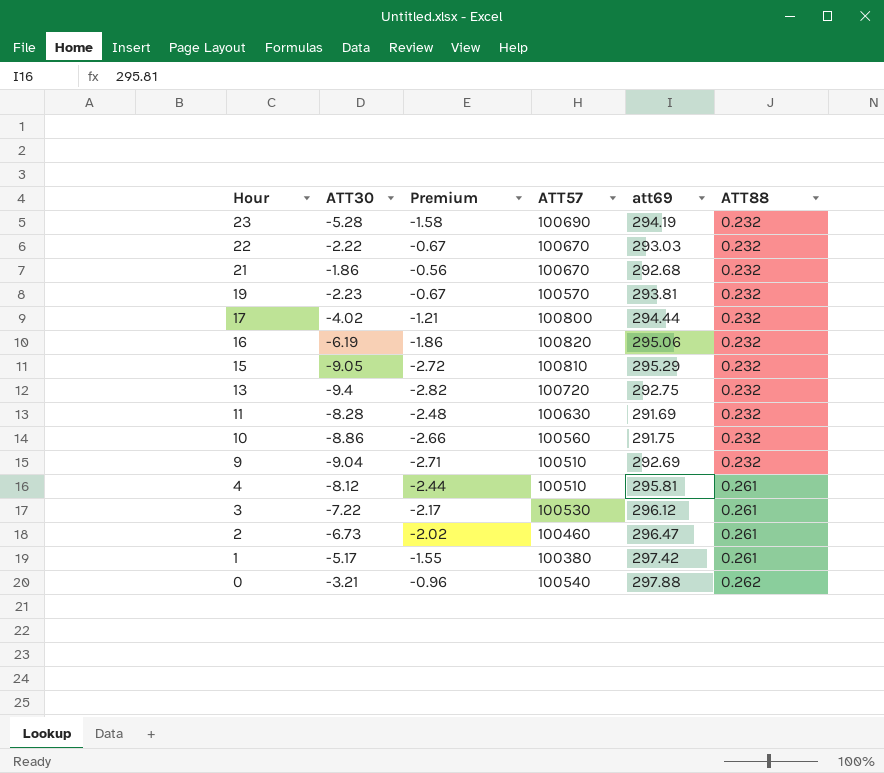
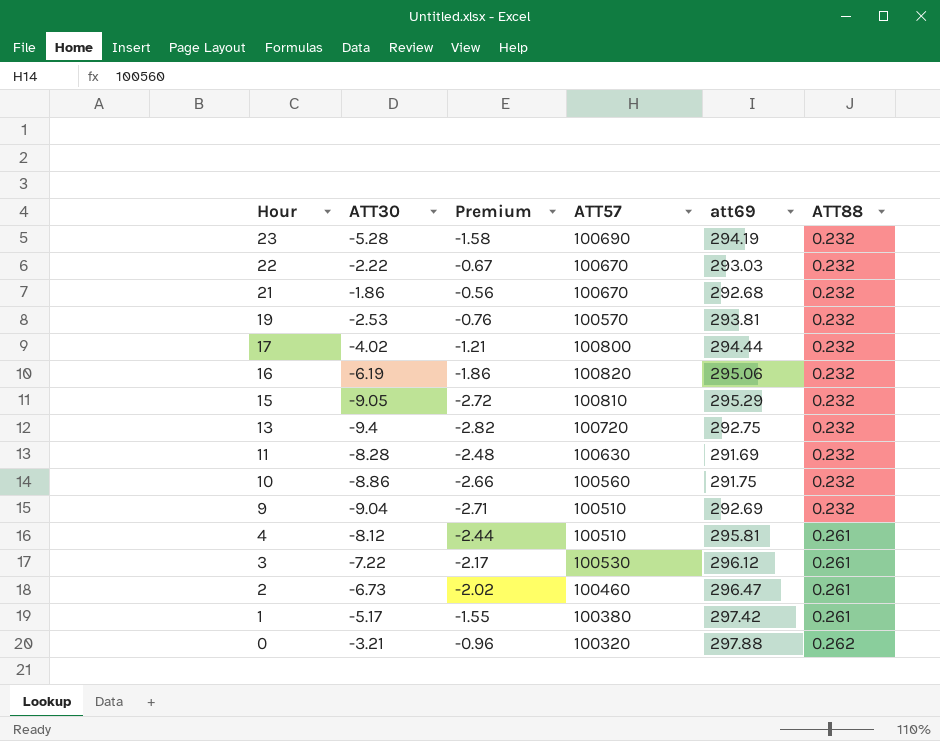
19 | ATT30: -2.23 -> -2.53
19 | Premium: -0.67 -> -0.76
0 | ATT57: 100540 -> 100320

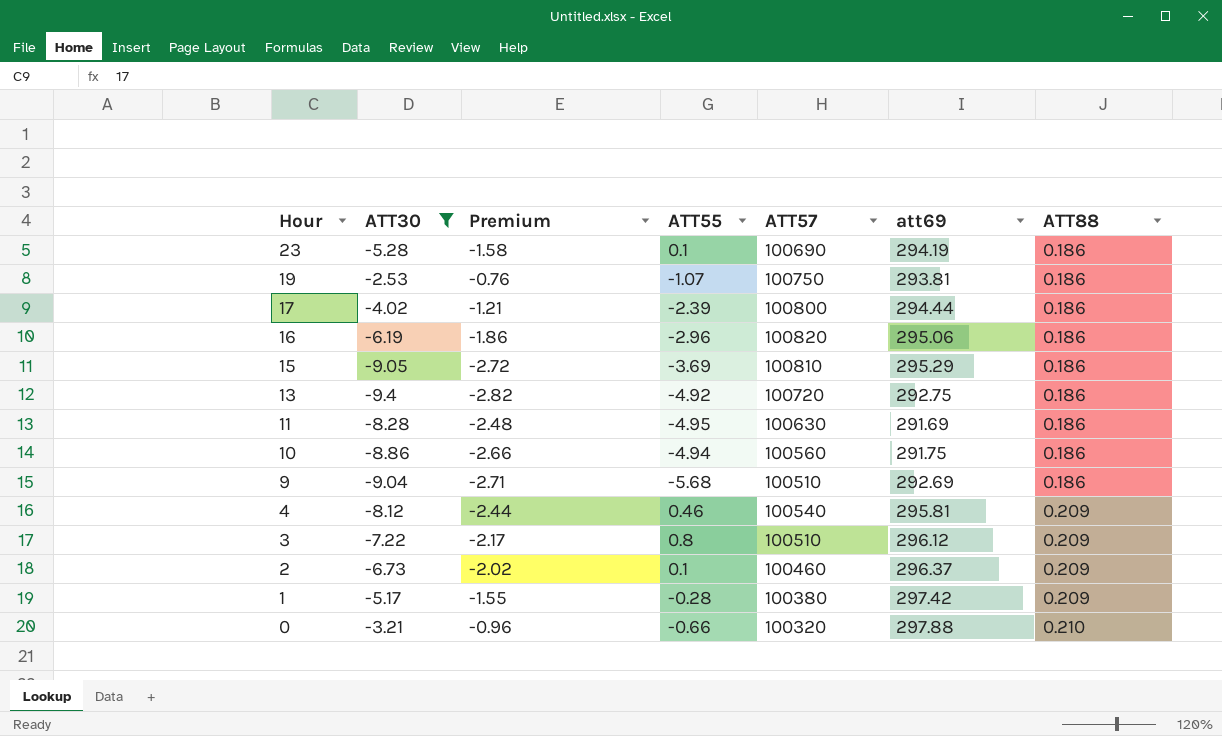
filter: none -> ATT30 <= -2.53
column ATT55 | position: none -> 4
23 | ATT88: 0.232 -> 0.186
19 | ATT57: 100570 -> 100750
19 | ATT88: 0.232 -> 0.186
17 | ATT88: 0.232 -> 0.186
16 | ATT88: 0.232 -> 0.186
15 | ATT88: 0.232 -> 0.186
13 | ATT88: 0.232 -> 0.186
11 | ATT88: 0.232 -> 0.186
10 | ATT88: 0.232 -> 0.186
9 | ATT88: 0.232 -> 0.186
4 | ATT57: 100510 -> 100540
4 | ATT88: 0.261 -> 0.209
3 | ATT57: 100530 -> 100510
3 | ATT88: 0.261 -> 0.209
2 | att69: 296.47 -> 296.37
2 | ATT88: 0.261 -> 0.209
1 | ATT88: 0.261 -> 0.209
0 | ATT88: 0.262 -> 0.210

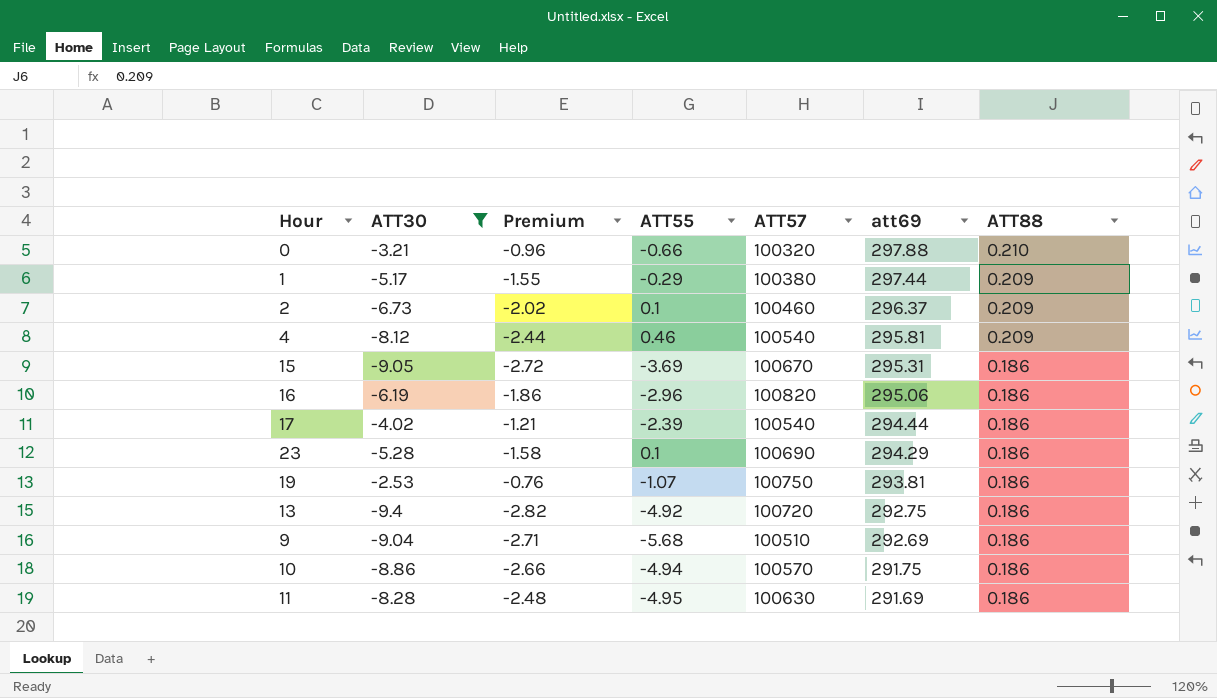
row order: Hour descending -> att69 descending
row 3: -7.22 | -2.17 | 0.8 | 100510 | 296.12 | 0.209 -> none
1 | ATT55: -0.28 -> -0.29
1 | att69: 297.42 -> 297.44
15 | ATT57: 100810 -> 100670
15 | att69: 295.29 -> 295.31
17 | ATT57: 100800 -> 100540
23 | att69: 294.19 -> 294.29
10 | ATT57: 100560 -> 100570

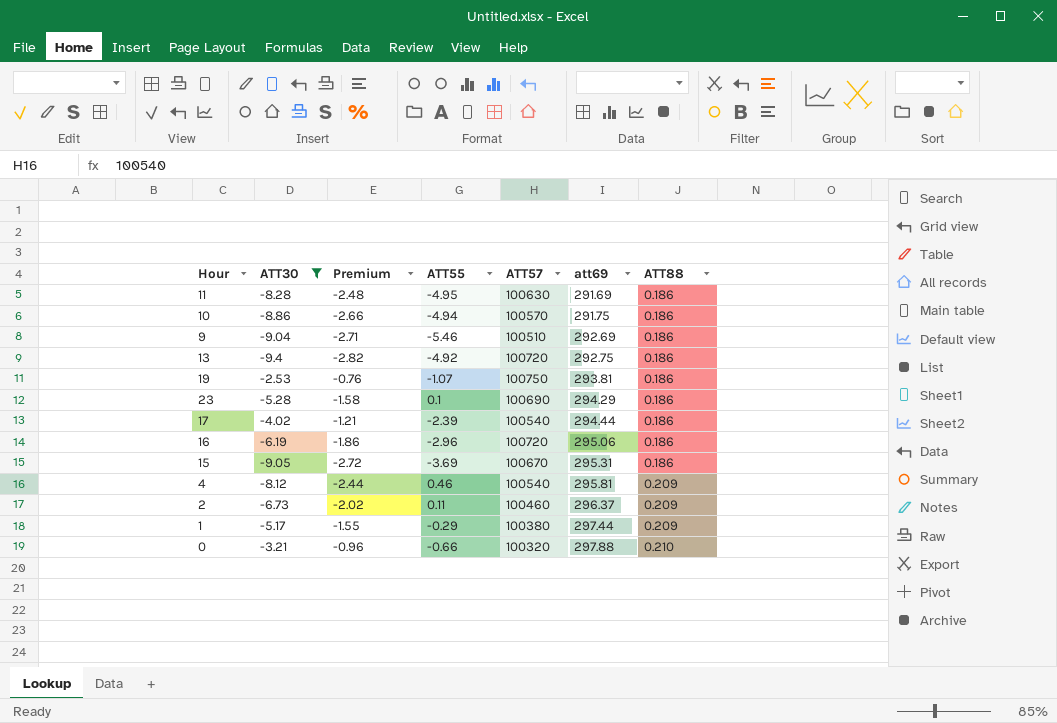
row order: att69 descending -> att69 ascending
9 | ATT55: -5.68 -> -5.46
16 | ATT57: 100820 -> 100720
2 | ATT55: 0.1 -> 0.11

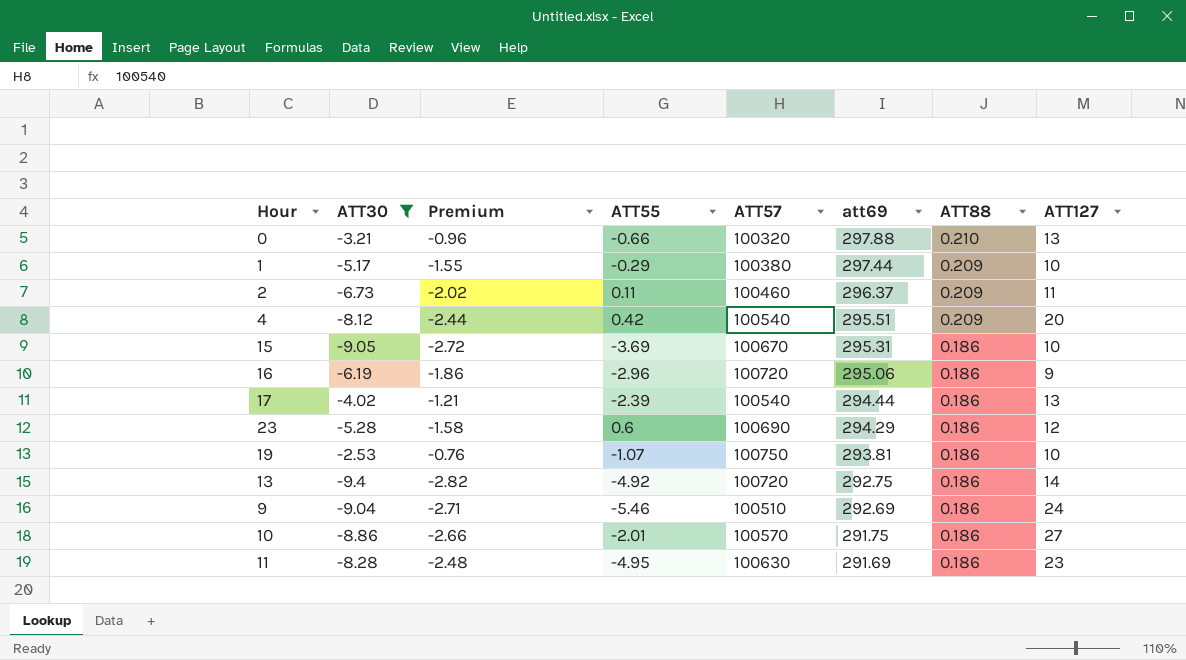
row order: att69 ascending -> att69 descending
column ATT127 | position: none -> 8
4 | ATT55: 0.46 -> 0.42
4 | att69: 295.81 -> 295.51
23 | ATT55: 0.1 -> 0.6
10 | ATT55: -4.94 -> -2.01

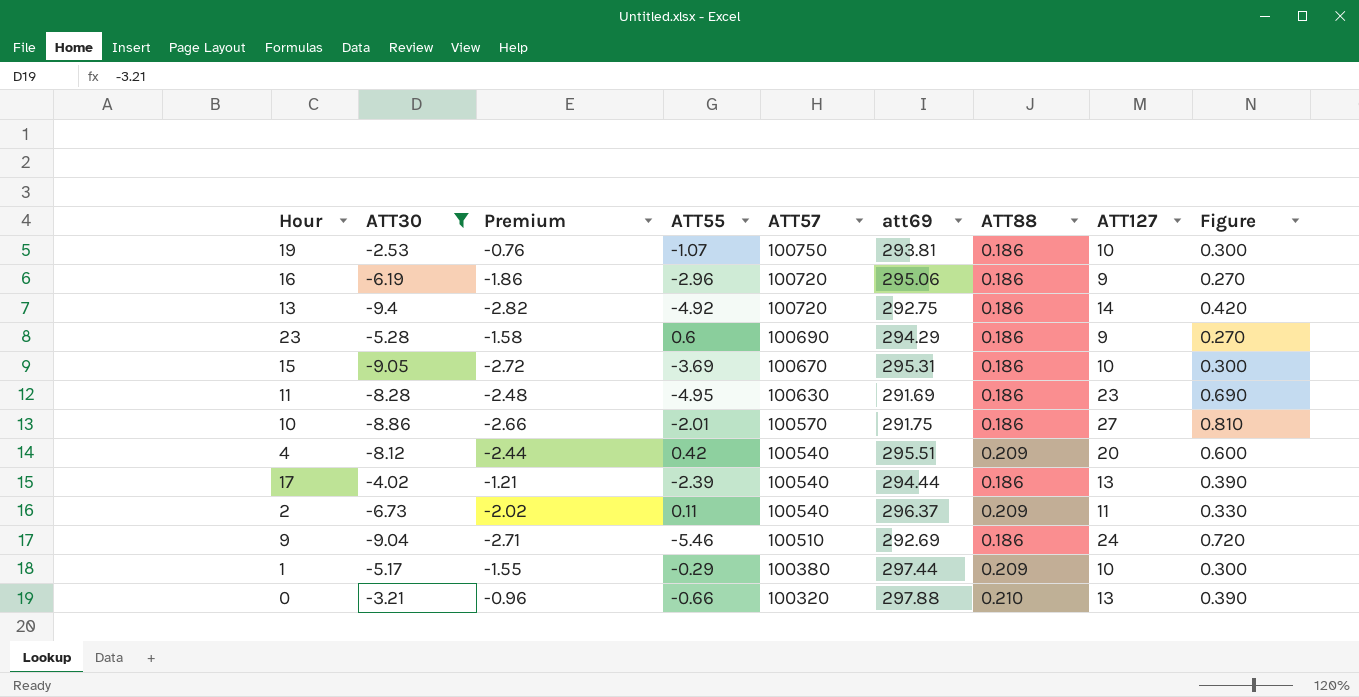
row order: att69 descending -> ATT57 descending
column Figure | formula: none -> [ATT127] * 0.03
23 | ATT127: 12 -> 9
2 | ATT57: 100460 -> 100540

